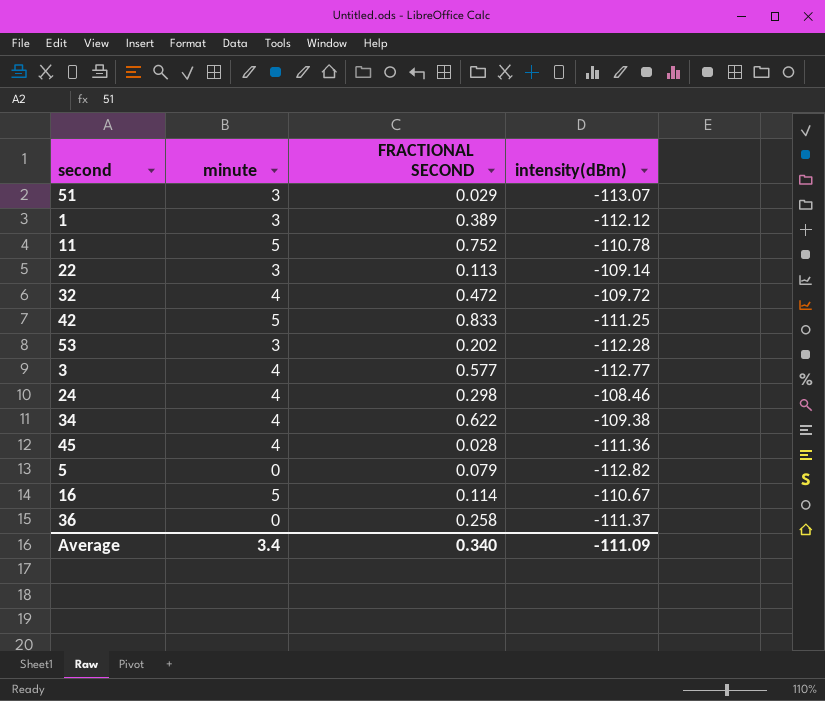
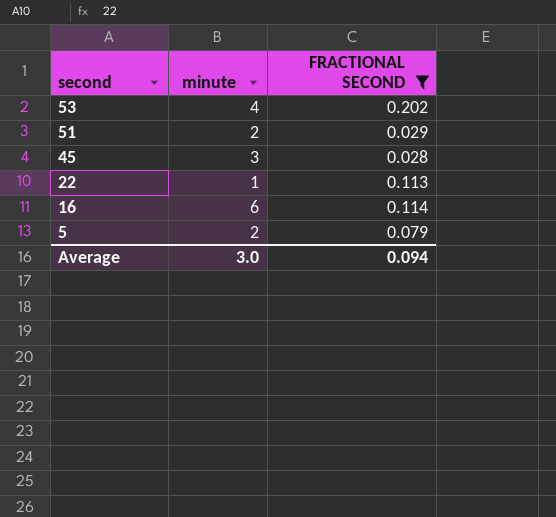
filter: none -> FRACTIONAL SECOND <= 0.202
row order: none -> second descending
column intensity(dBm) | position: 4 -> none
53 | minute: 3 -> 4
51 | minute: 3 -> 2
45 | minute: 4 -> 3
22 | minute: 3 -> 1
16 | minute: 5 -> 6
5 | minute: 0 -> 2
Average | minute: 3.4 -> 3.0
Average | FRACTIONAL SECOND: 0.340 -> 0.094

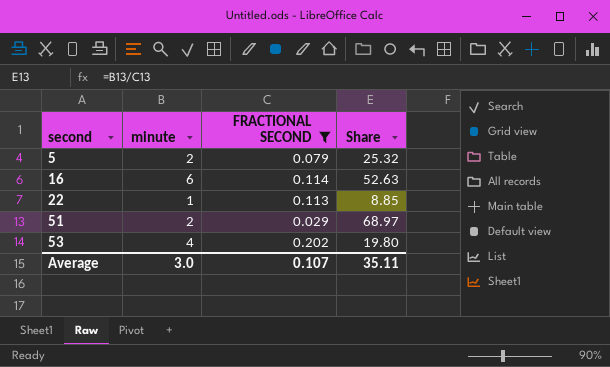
row order: second descending -> second ascending
column Share | formula: none -> [minute] / [FRACTIONAL SECOND]
row 45: 3 | 0.028 -> none
Average | FRACTIONAL SECOND: 0.094 -> 0.107

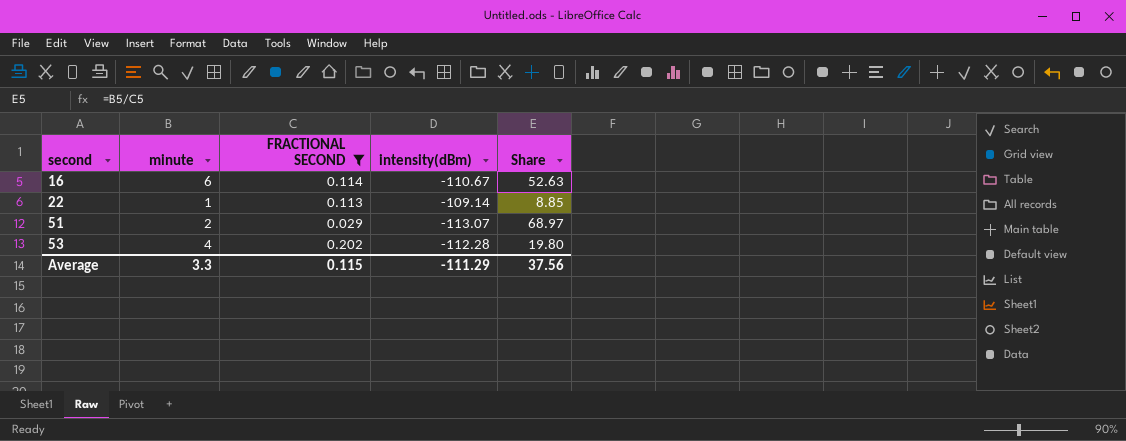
column intensity(dBm) | position: none -> 4
row 5: 2 | 0.079 | 25.32 -> none
Average | minute: 3.0 -> 3.3
Average | FRACTIONAL SECOND: 0.107 -> 0.115
Average | Share: 35.11 -> 37.56

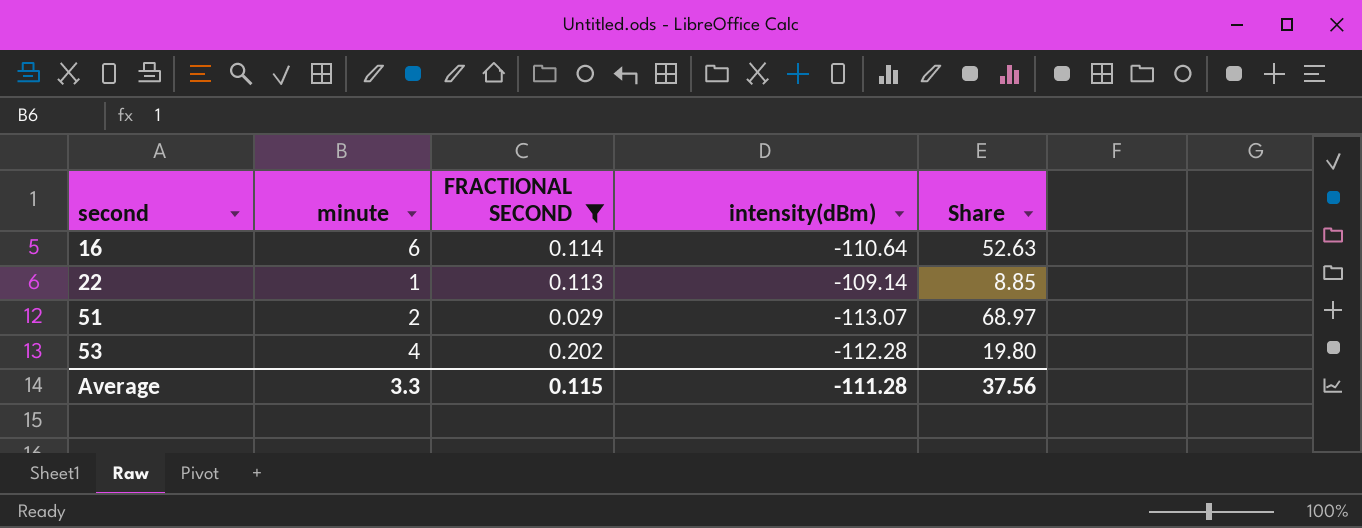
16 | intensity(dBm): -110.67 -> -110.64
Average | intensity(dBm): -111.29 -> -111.28

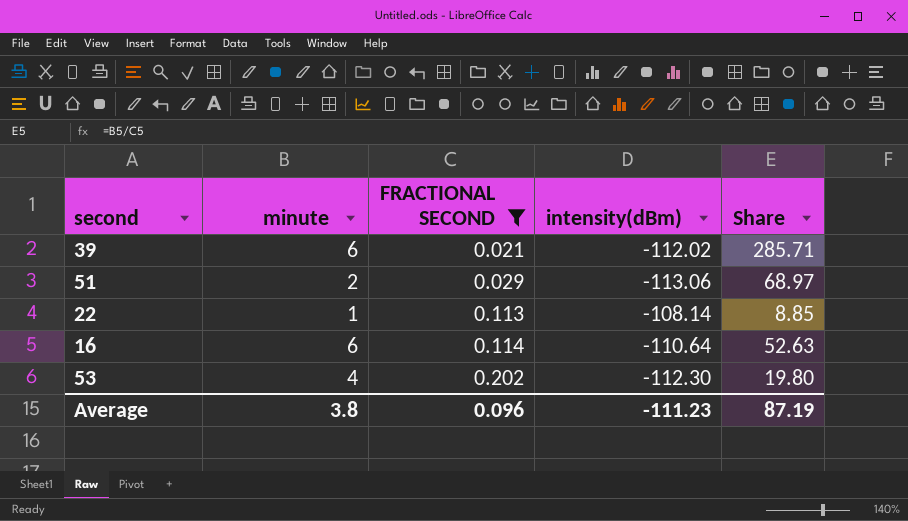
row order: second ascending -> FRACTIONAL SECOND ascending
row 39: none -> 6 | 0.021 | -112.02 | 285.71
51 | intensity(dBm): -113.07 -> -113.06
22 | intensity(dBm): -109.14 -> -108.14
53 | intensity(dBm): -112.28 -> -112.30
Average | minute: 3.3 -> 3.8
Average | FRACTIONAL SECOND: 0.115 -> 0.096
Average | intensity(dBm): -111.28 -> -111.23
Average | Share: 37.56 -> 87.19

